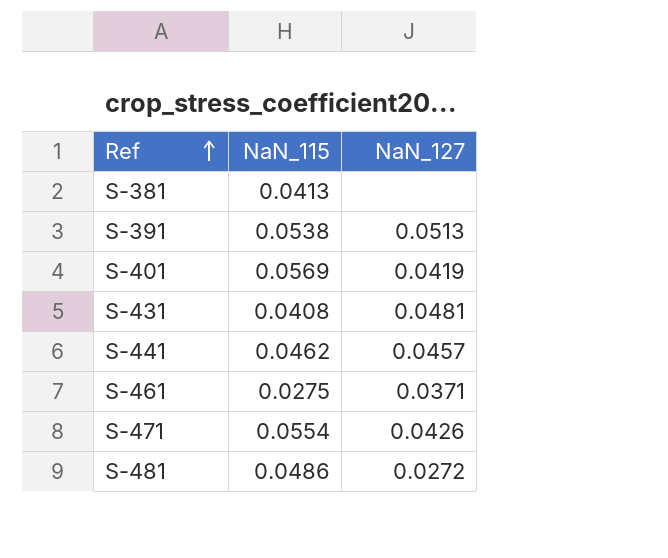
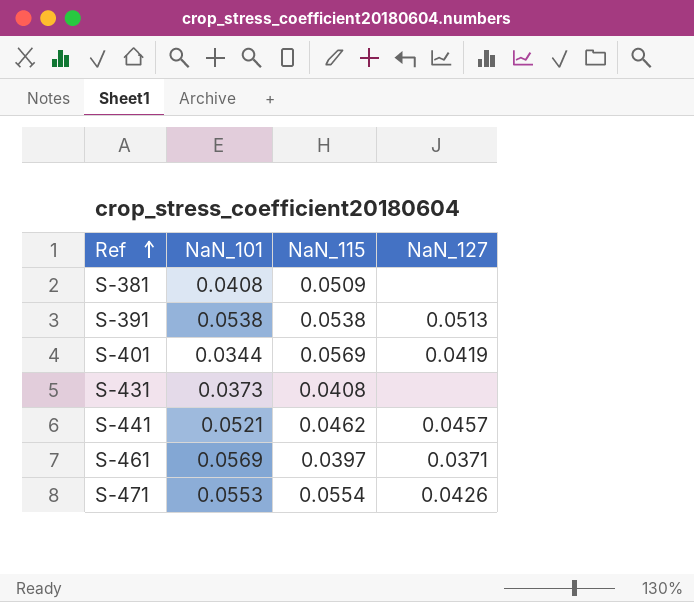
column NaN_101 | position: none -> 2
row S-481: 0.0486 | 0.0272 -> none
S-381 | NaN_115: 0.0413 -> 0.0509
S-431 | NaN_127: 0.0481 -> none
S-461 | NaN_115: 0.0275 -> 0.0397

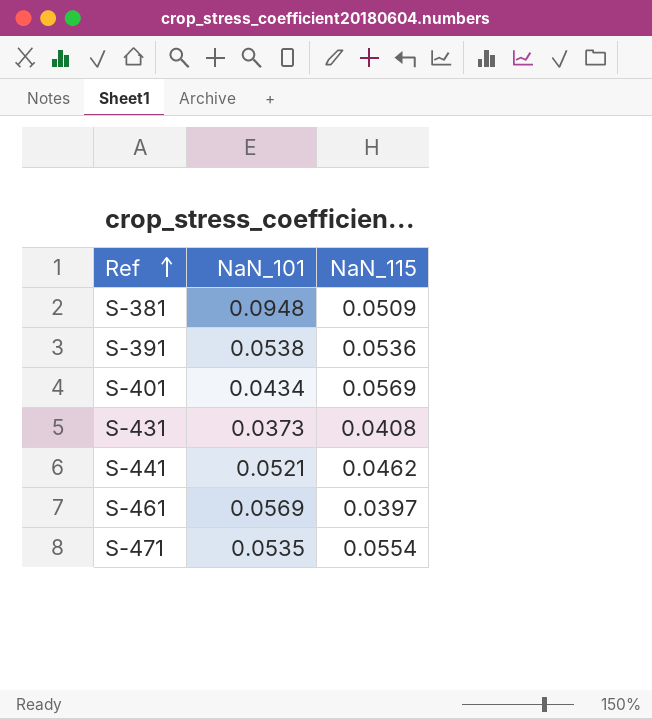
column NaN_127 | position: 4 -> none
S-381 | NaN_101: 0.0408 -> 0.0948
S-391 | NaN_115: 0.0538 -> 0.0536
S-401 | NaN_101: 0.0344 -> 0.0434
S-471 | NaN_101: 0.0553 -> 0.0535

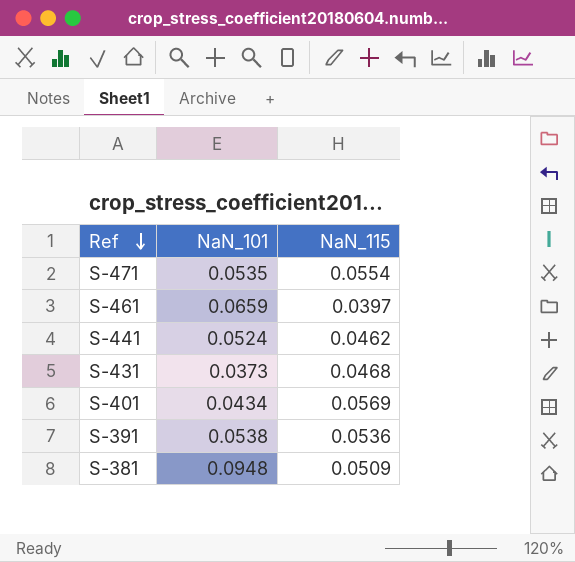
row order: Ref ascending -> Ref descending
S-461 | NaN_101: 0.0569 -> 0.0659
S-441 | NaN_101: 0.0521 -> 0.0524
S-431 | NaN_115: 0.0408 -> 0.0468

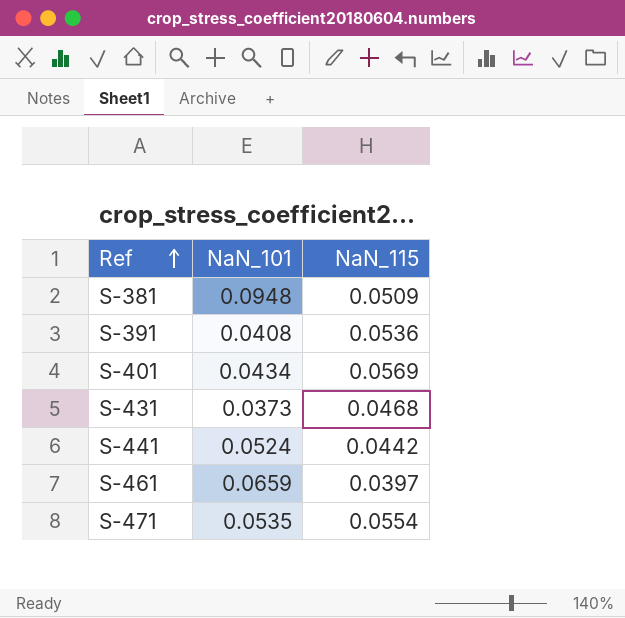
row order: Ref descending -> Ref ascending
S-391 | NaN_101: 0.0538 -> 0.0408
S-441 | NaN_115: 0.0462 -> 0.0442

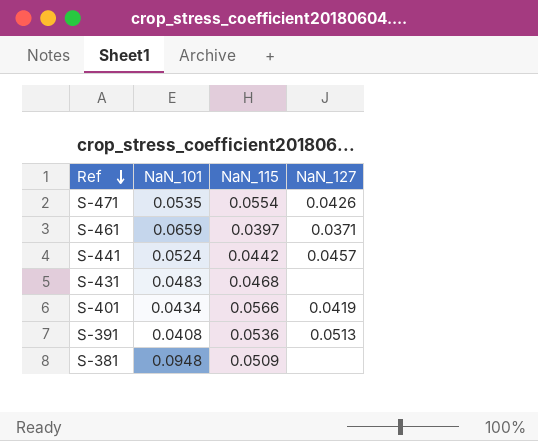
row order: Ref ascending -> Ref descending
column NaN_127 | position: none -> 4
S-431 | NaN_101: 0.0373 -> 0.0483
S-401 | NaN_115: 0.0569 -> 0.0566

